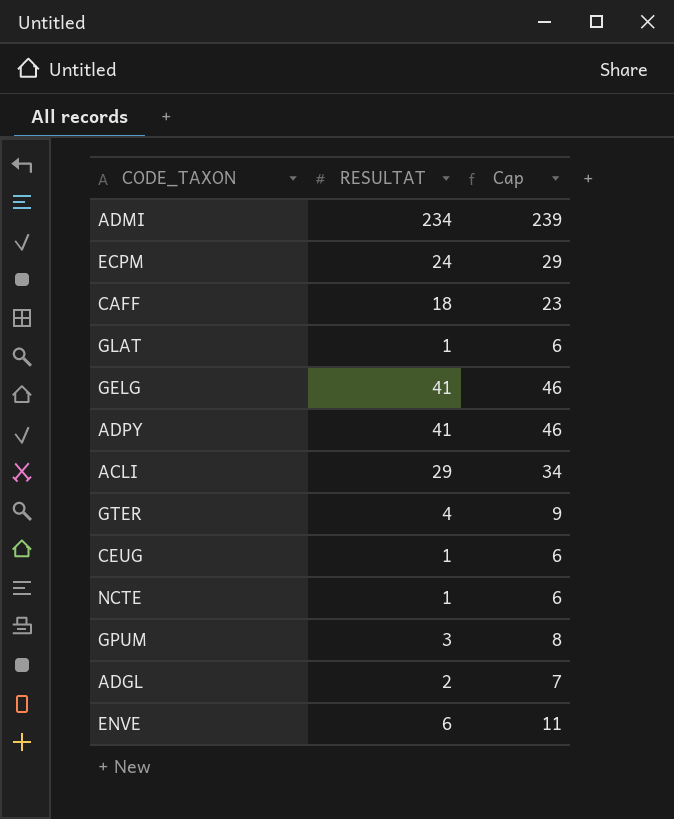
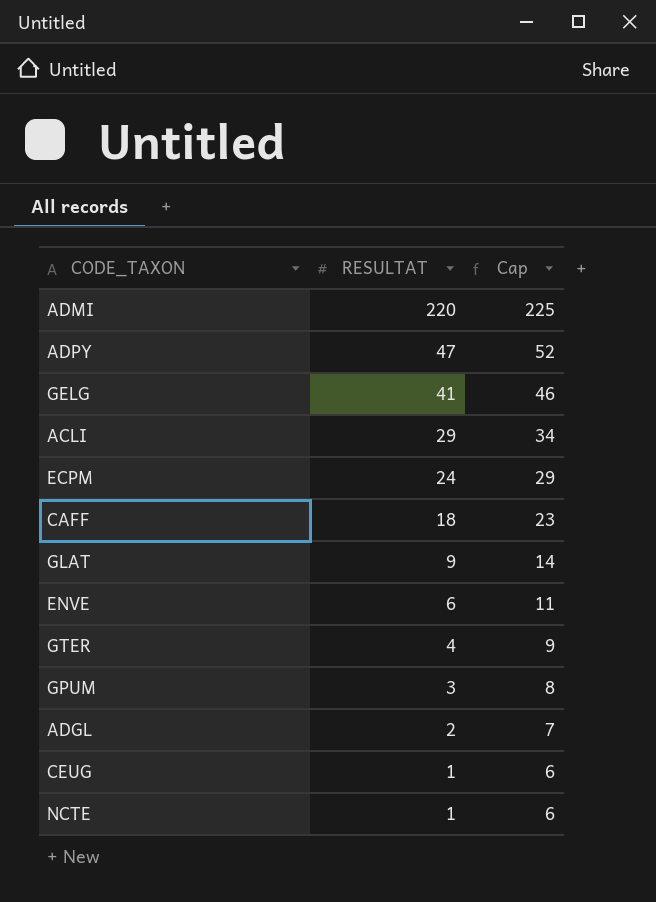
row order: none -> RESULTAT descending
ADMI | RESULTAT: 234 -> 220
ADMI | Cap: 239 -> 225
ADPY | RESULTAT: 41 -> 47
ADPY | Cap: 46 -> 52
GLAT | RESULTAT: 1 -> 9
GLAT | Cap: 6 -> 14

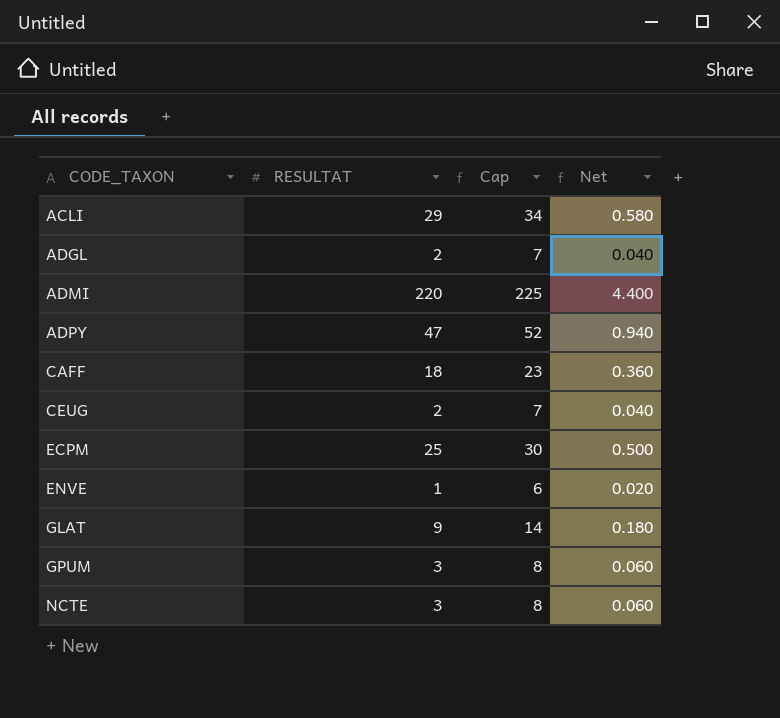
row order: RESULTAT descending -> CODE_TAXON ascending
column Net | formula: none -> [RESULTAT] * 0.02
row GELG: 41 | 46 -> none
row GTER: 4 | 9 -> none
CEUG | RESULTAT: 1 -> 2
CEUG | Cap: 6 -> 7
ECPM | RESULTAT: 24 -> 25
ECPM | Cap: 29 -> 30
ENVE | RESULTAT: 6 -> 1
ENVE | Cap: 11 -> 6
NCTE | RESULTAT: 1 -> 3
NCTE | Cap: 6 -> 8

